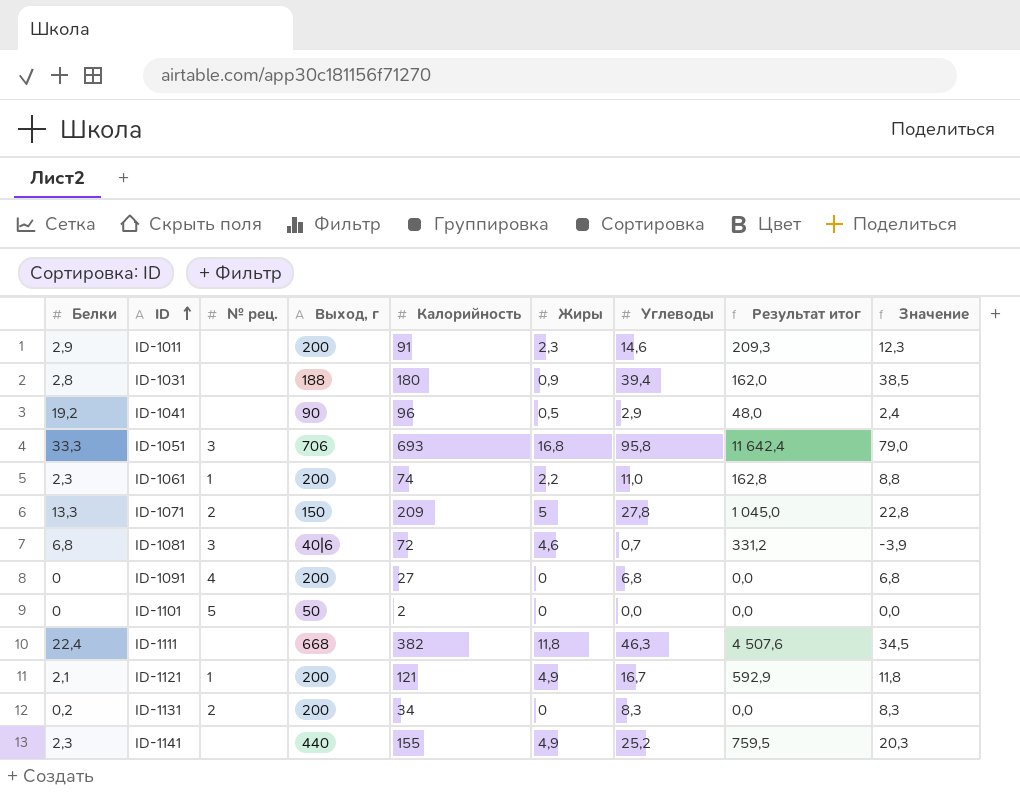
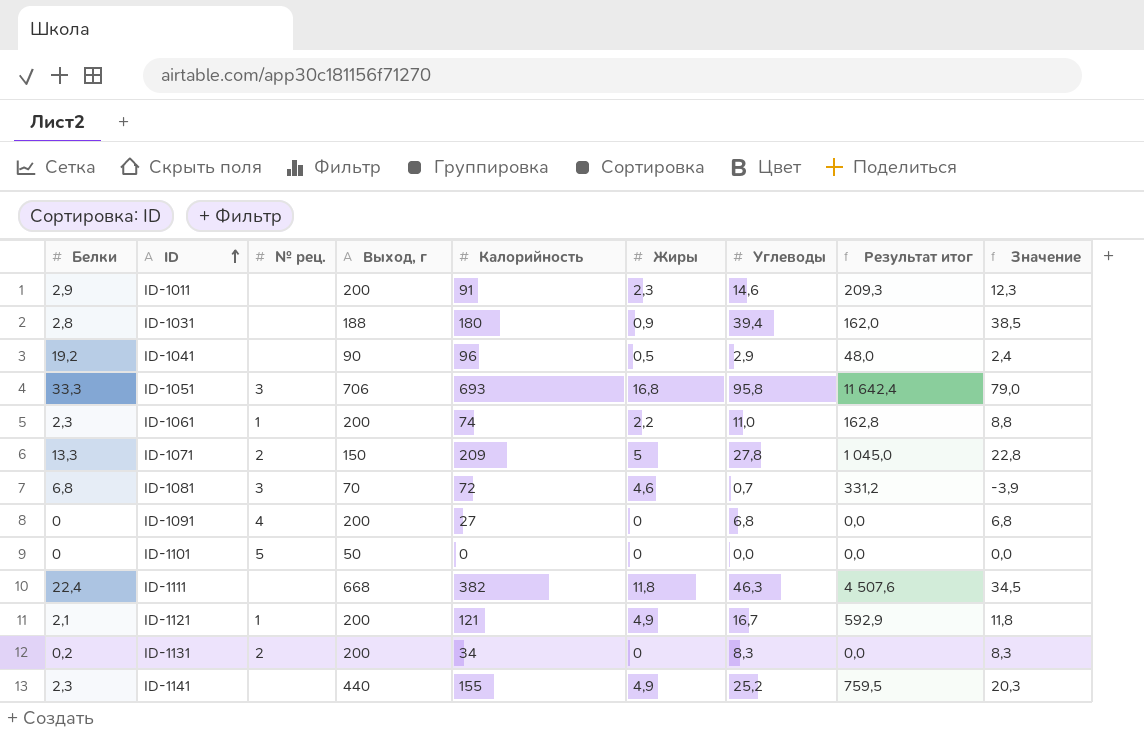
ID-1081 | Выход, г: 40|6 -> 70
ID-1101 | Калорийность: 2 -> 0

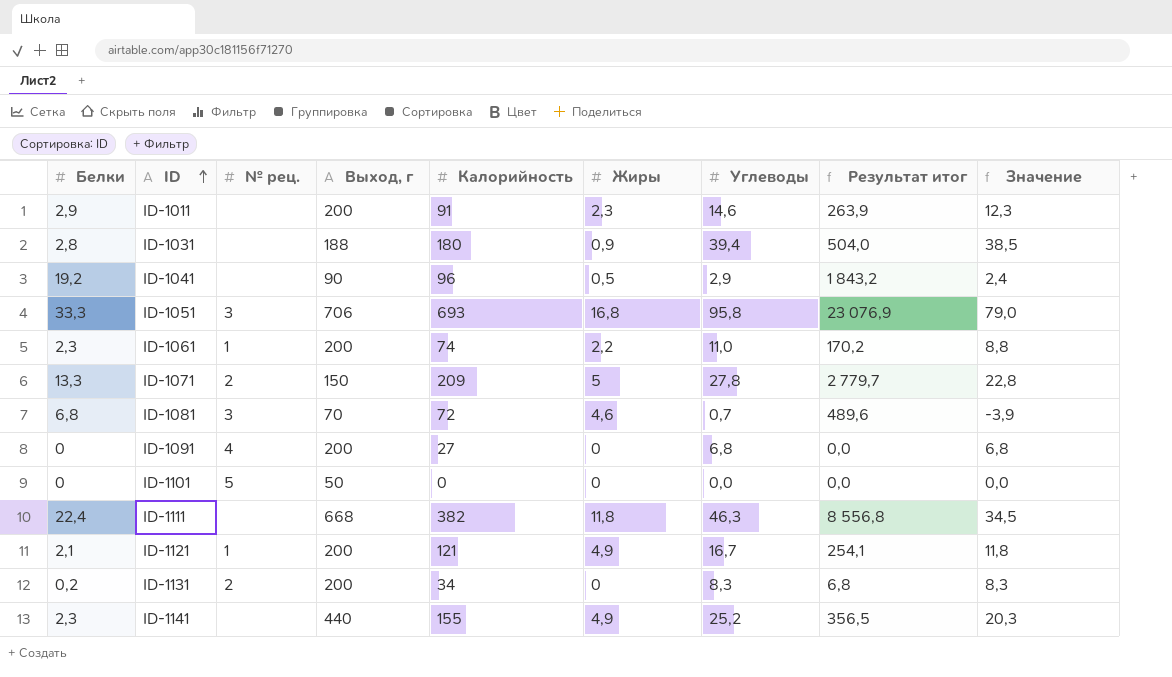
column Результат итог | formula: [Калорийность] * [Жиры] -> [Белки] * [Калорийность]

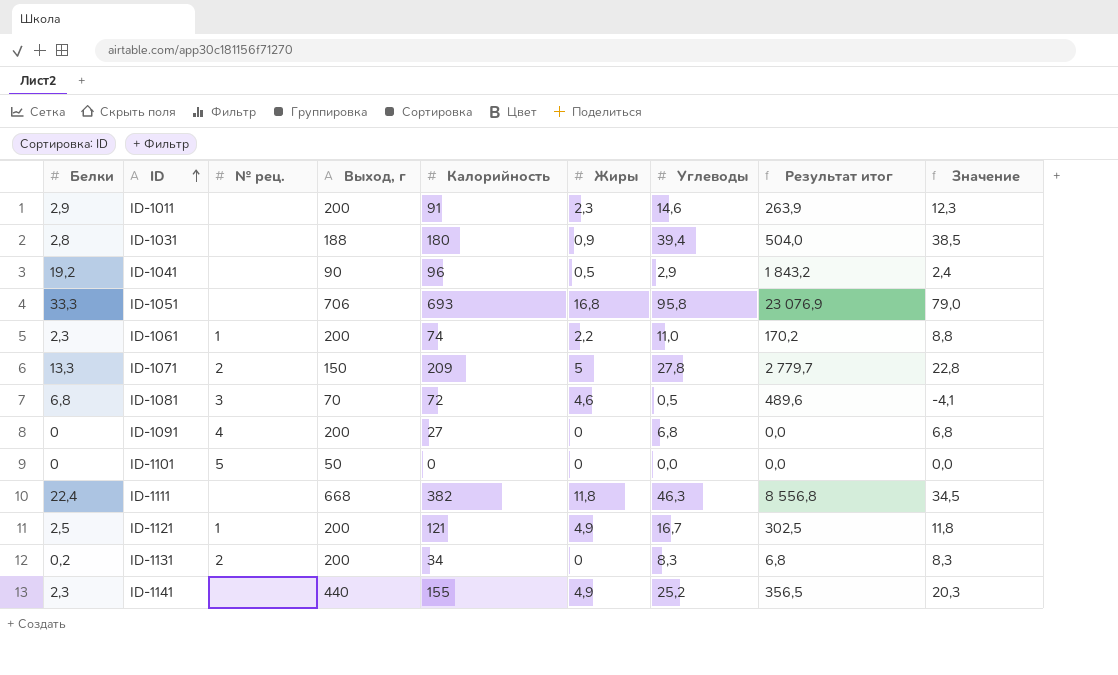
ID-1051 | № рец.: 3 -> none
ID-1081 | Углеводы: 0,7 -> 0,5
ID-1081 | Значение: -3,9 -> -4,1
ID-1121 | Белки: 2,1 -> 2,5
ID-1121 | Результат итог: 254,1 -> 302,5

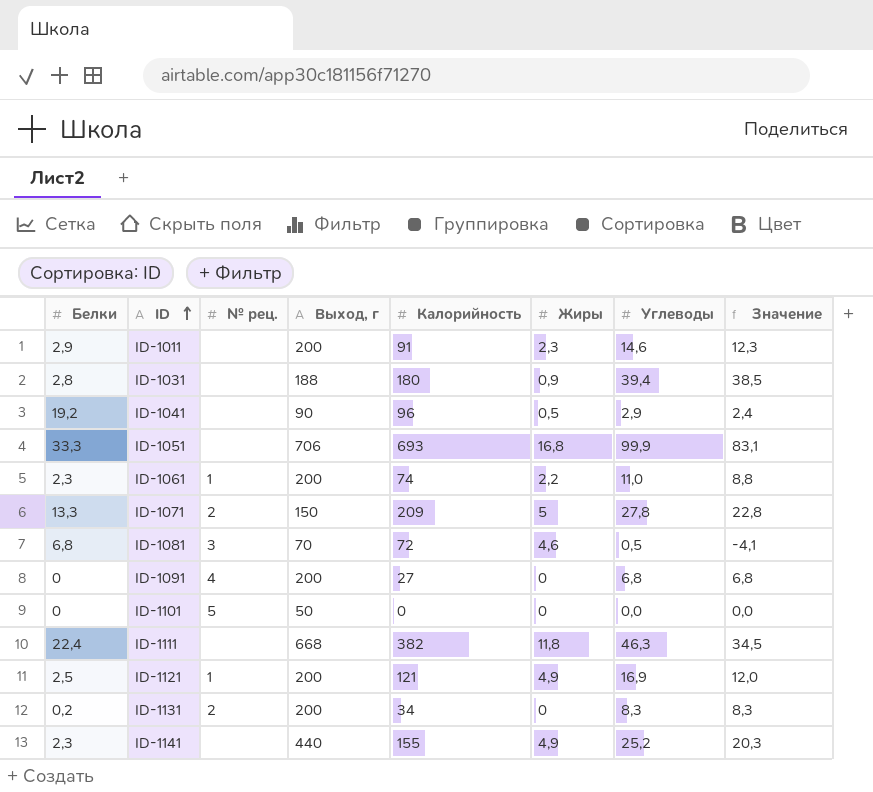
column Результат итог | formula: [Белки] * [Калорийность] -> none
ID-1051 | Углеводы: 95,8 -> 99,9
ID-1051 | Значение: 79,0 -> 83,1
ID-1121 | Углеводы: 16,7 -> 16,9
ID-1121 | Значение: 11,8 -> 12,0

